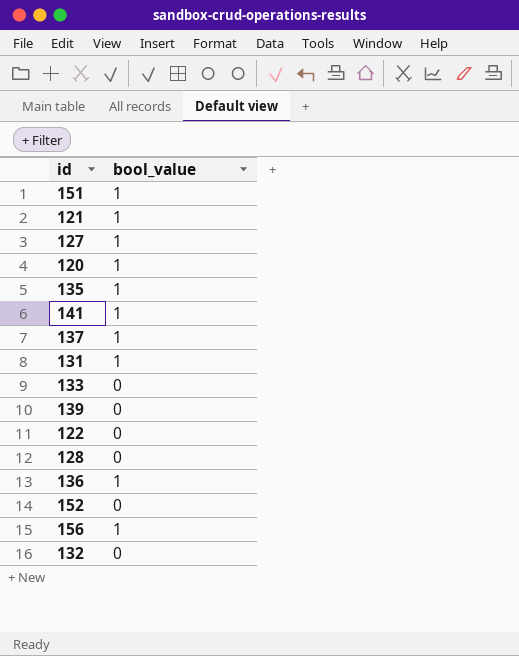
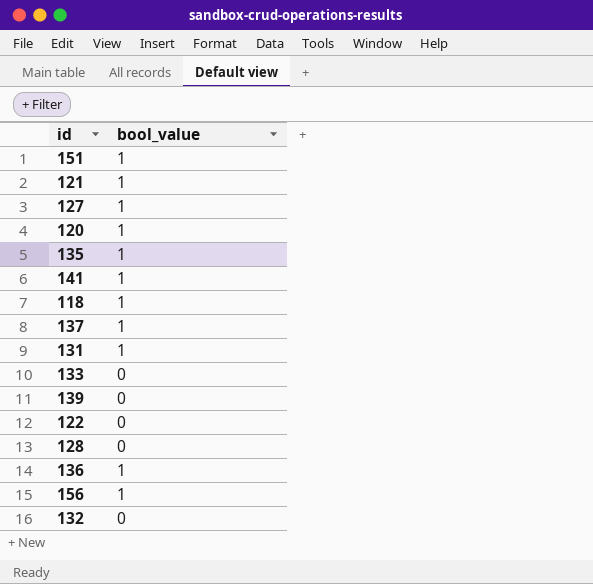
row 152: 0 -> none
row 118: none -> 1

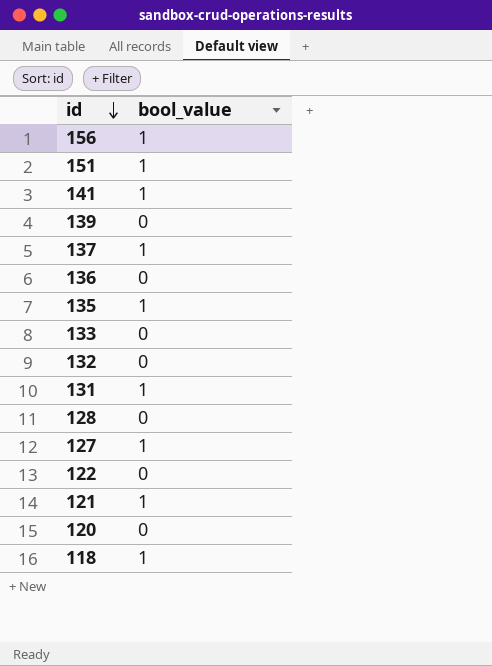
row order: none -> id descending
136 | bool_value: 1 -> 0
120 | bool_value: 1 -> 0

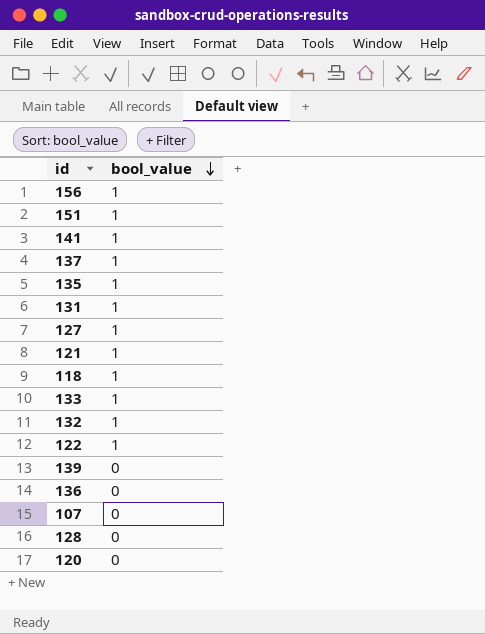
row order: id descending -> bool_value descending
133 | bool_value: 0 -> 1
132 | bool_value: 0 -> 1
122 | bool_value: 0 -> 1
row 107: none -> 0

